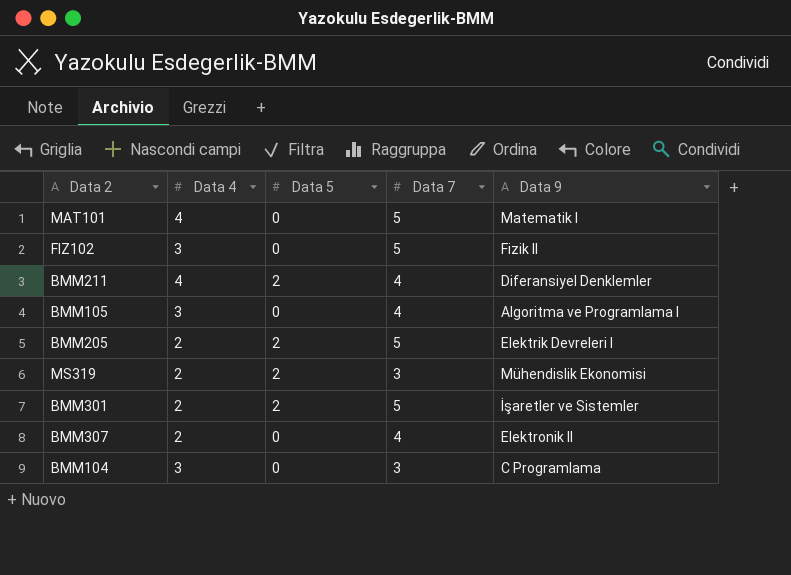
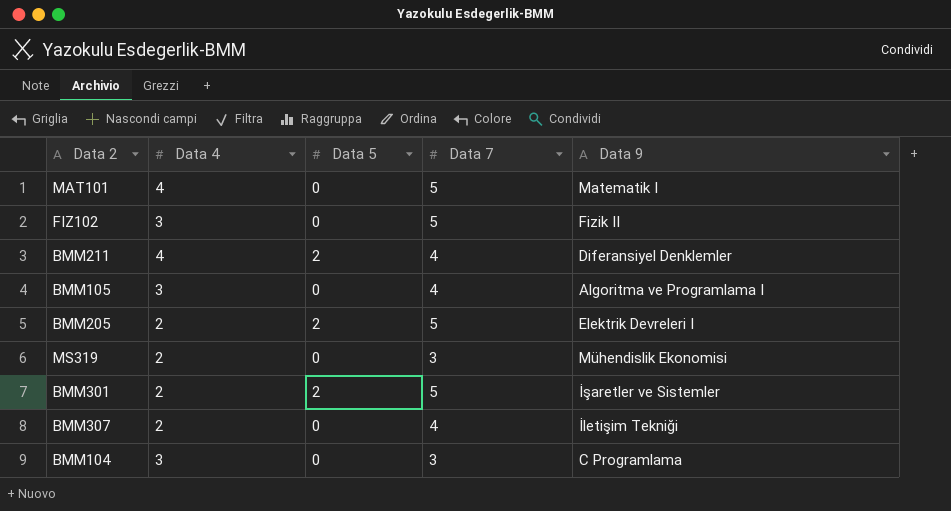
MS319 | Data 5: 2 -> 0
BMM307 | Data 9: Elektronik II -> İletişim Tekniği

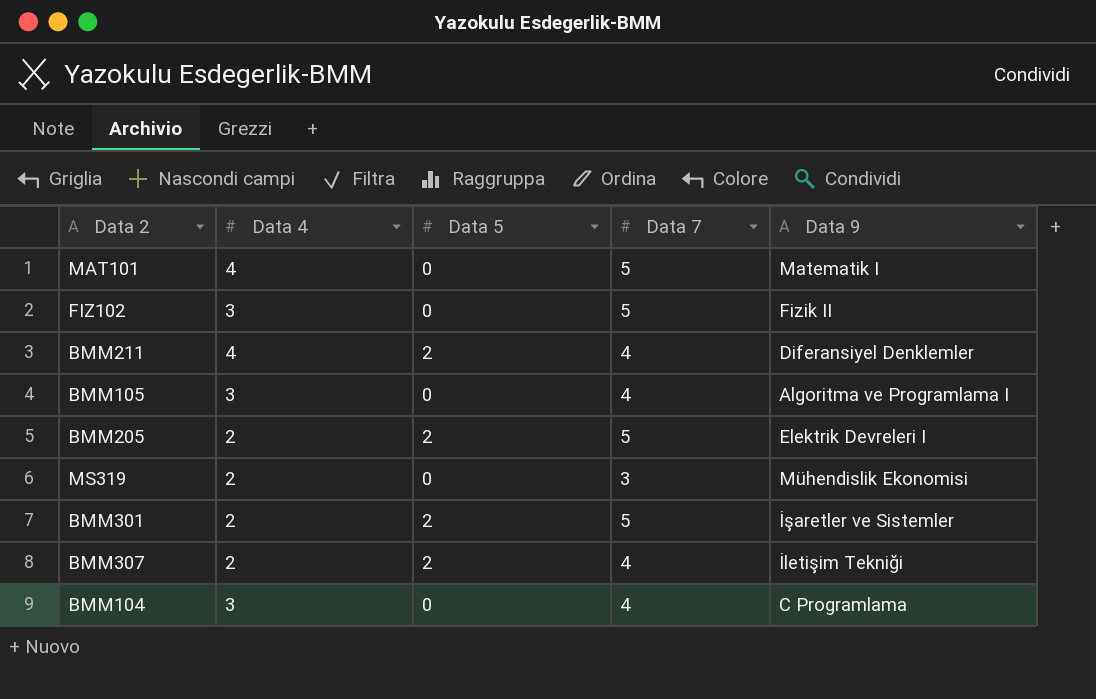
BMM307 | Data 5: 0 -> 2
BMM104 | Data 7: 3 -> 4

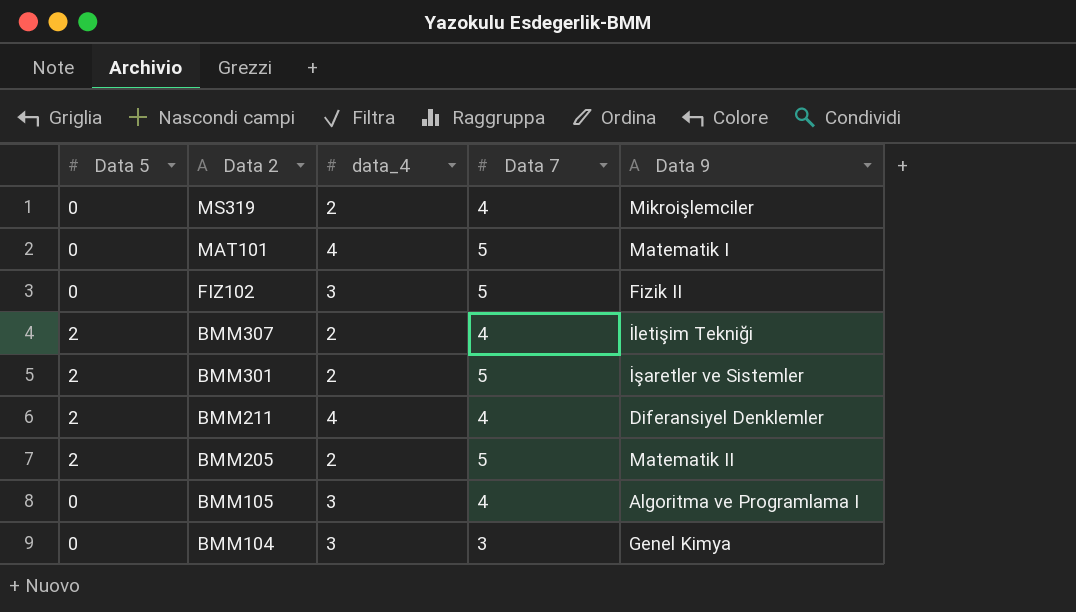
row order: none -> Data 2 descending
column Data 5 | position: 3 -> 1
column name: Data 4 -> data_4
MS319 | Data 7: 3 -> 4
MS319 | Data 9: Mühendislik Ekonomisi -> Mikroişlemciler
BMM205 | Data 9: Elektrik Devreleri I -> Matematik II
BMM104 | Data 7: 4 -> 3
BMM104 | Data 9: C Programlama -> Genel Kimya

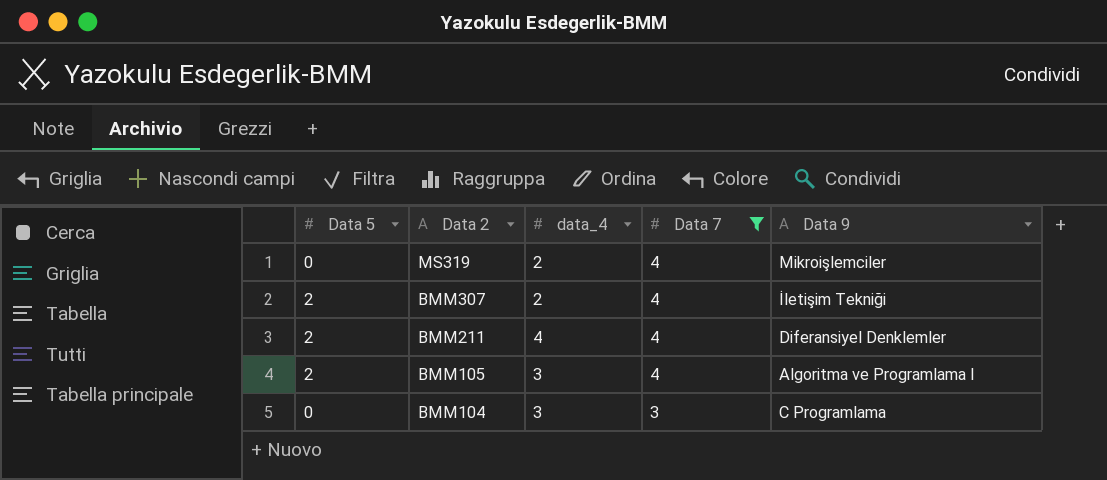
filter: none -> Data 7 != 5
BMM105 | Data 5: 0 -> 2
BMM104 | Data 9: Genel Kimya -> C Programlama

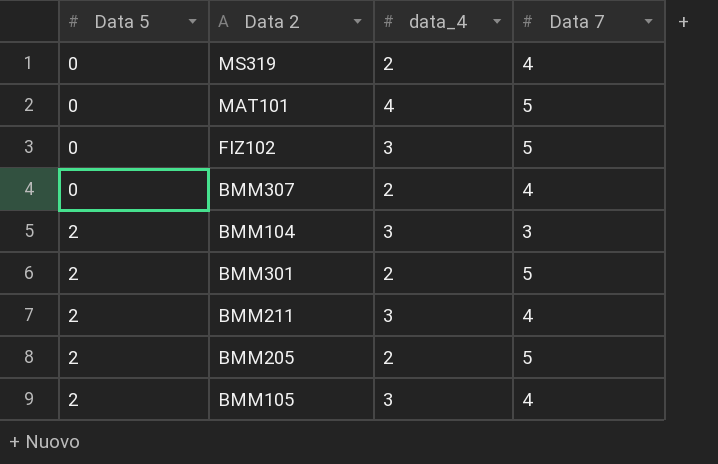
filter: Data 7 != 5 -> none
row order: Data 2 descending -> Data 5 ascending
column Data 9 | position: 5 -> none
BMM307 | Data 5: 2 -> 0
BMM104 | Data 5: 0 -> 2
BMM211 | data_4: 4 -> 3

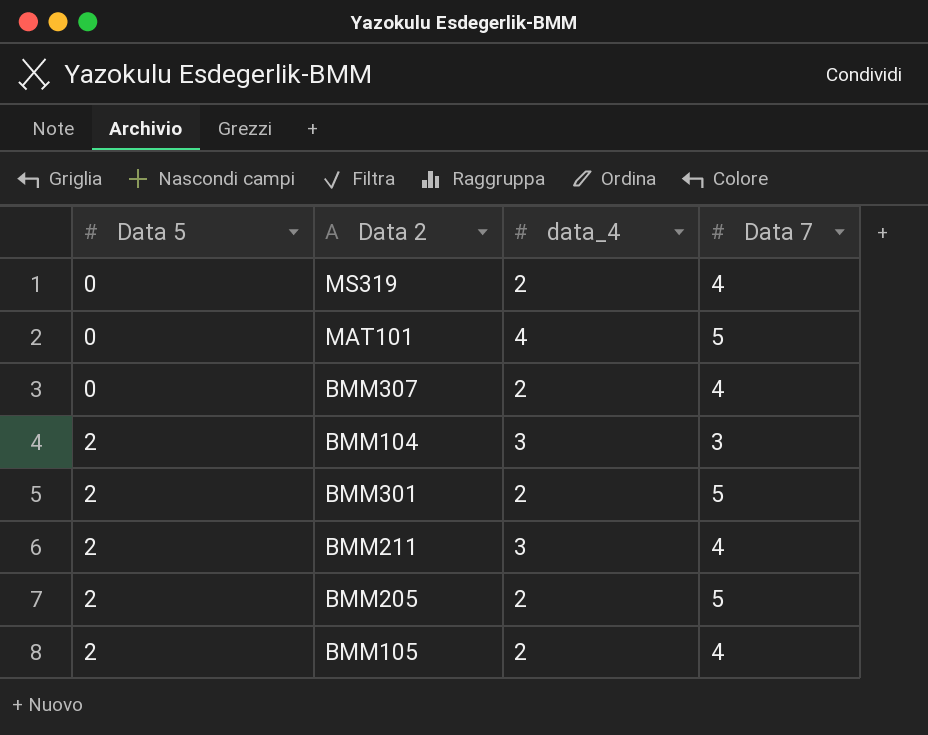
row FIZ102: 0 | 3 | 5 -> none
BMM105 | data_4: 3 -> 2

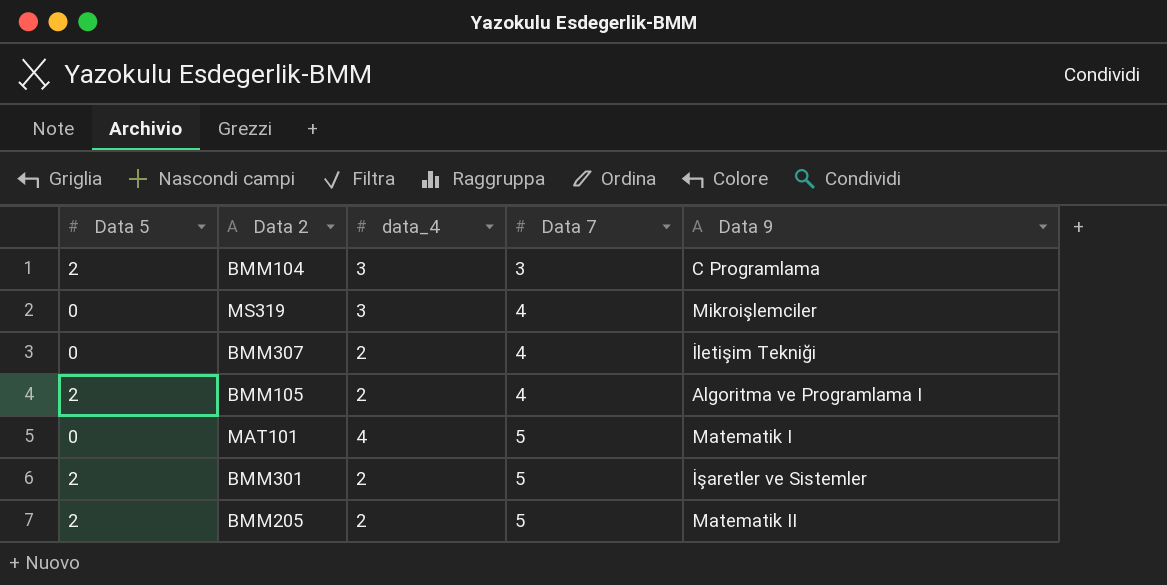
row order: Data 5 ascending -> Data 7 ascending
column Data 9 | position: none -> 5
row BMM211: 2 | 3 | 4 -> none
MS319 | data_4: 2 -> 3

